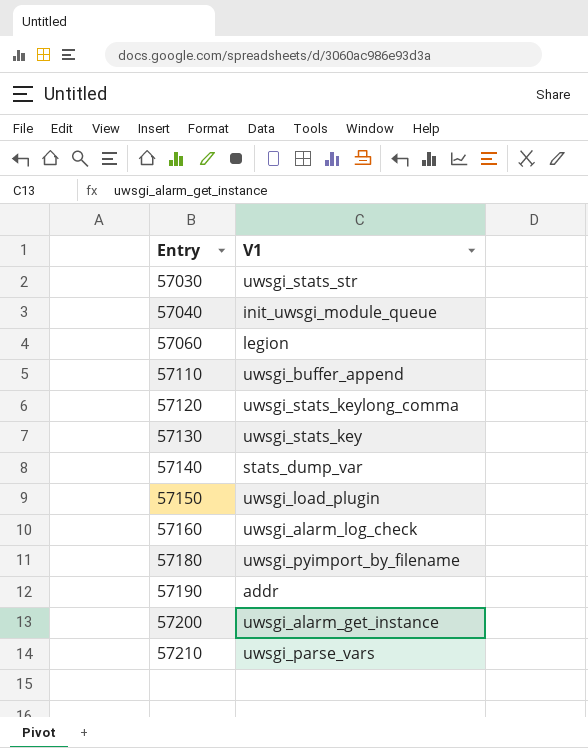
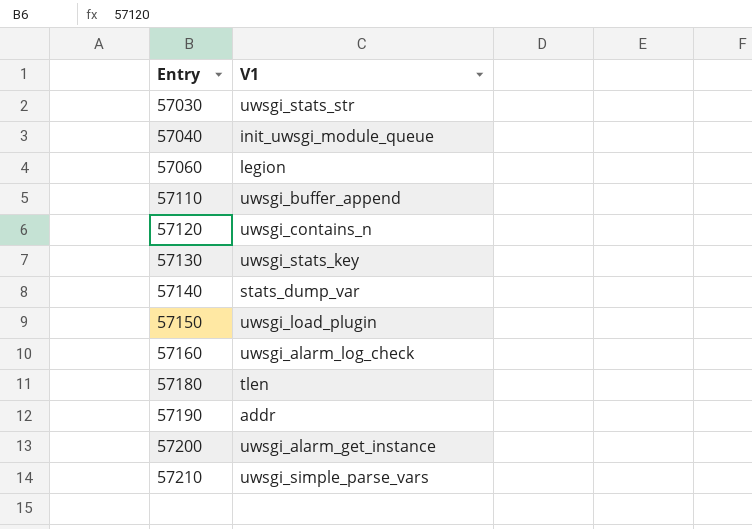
57120 | V1: uwsgi_stats_keylong_comma -> uwsgi_contains_n
57180 | V1: uwsgi_pyimport_by_filename -> tlen
57210 | V1: uwsgi_parse_vars -> uwsgi_simple_parse_vars

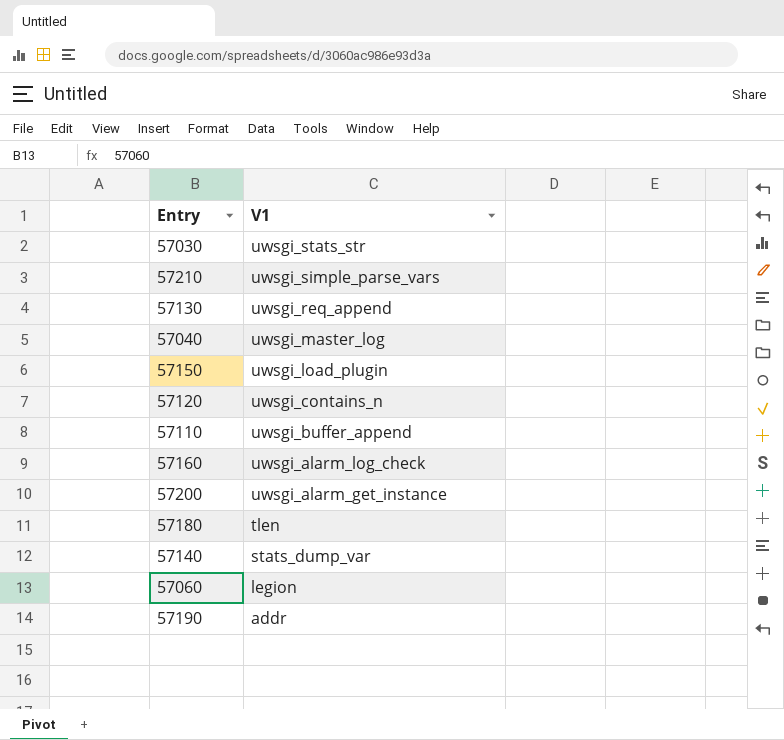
row order: Entry ascending -> V1 descending
57130 | V1: uwsgi_stats_key -> uwsgi_req_append
57040 | V1: init_uwsgi_module_queue -> uwsgi_master_log

